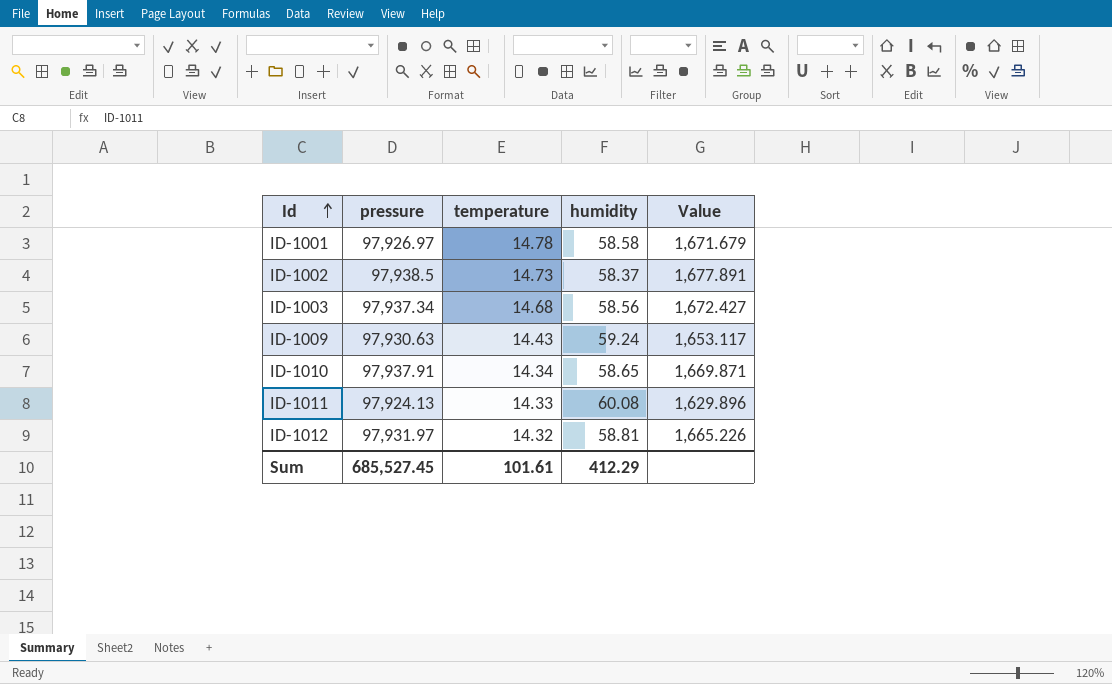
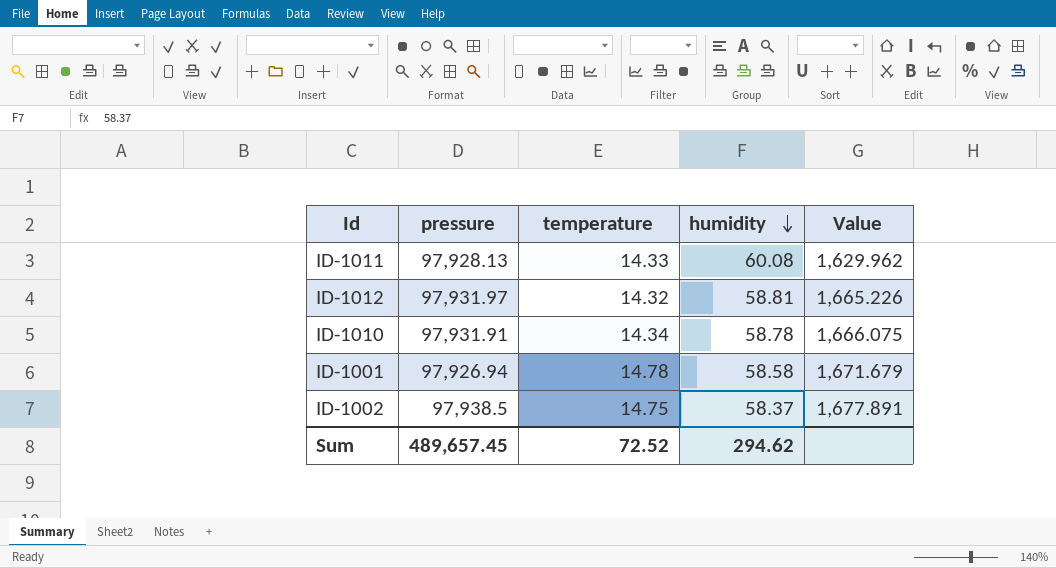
row order: Id ascending -> humidity descending
row ID-1003: 97,937.34 | 14.68 | 58.56 | 1,672.427 -> none
row ID-1009: 97,930.63 | 14.43 | 59.24 | 1,653.117 -> none
ID-1011 | pressure: 97,924.13 -> 97,928.13
ID-1011 | Value: 1,629.896 -> 1,629.962
ID-1010 | pressure: 97,937.91 -> 97,931.91
ID-1010 | humidity: 58.65 -> 58.78
ID-1010 | Value: 1,669.871 -> 1,666.075
ID-1001 | pressure: 97,926.97 -> 97,926.94
ID-1002 | temperature: 14.73 -> 14.75
Sum | pressure: 685,527.45 -> 489,657.45
Sum | temperature: 101.61 -> 72.52
Sum | humidity: 412.29 -> 294.62

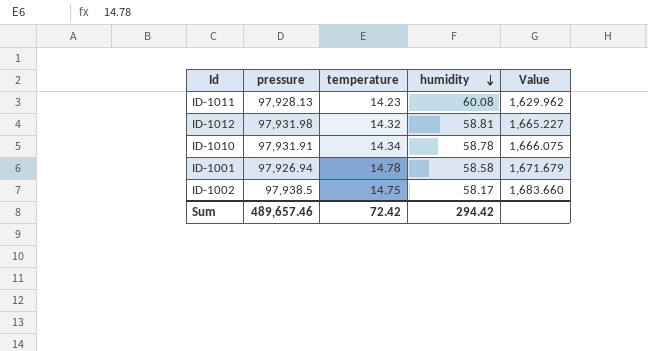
ID-1011 | temperature: 14.33 -> 14.23
ID-1012 | pressure: 97,931.97 -> 97,931.98
ID-1012 | Value: 1,665.226 -> 1,665.227
ID-1002 | humidity: 58.37 -> 58.17
ID-1002 | Value: 1,677.891 -> 1,683.660
Sum | pressure: 489,657.45 -> 489,657.46
Sum | temperature: 72.52 -> 72.42
Sum | humidity: 294.62 -> 294.42

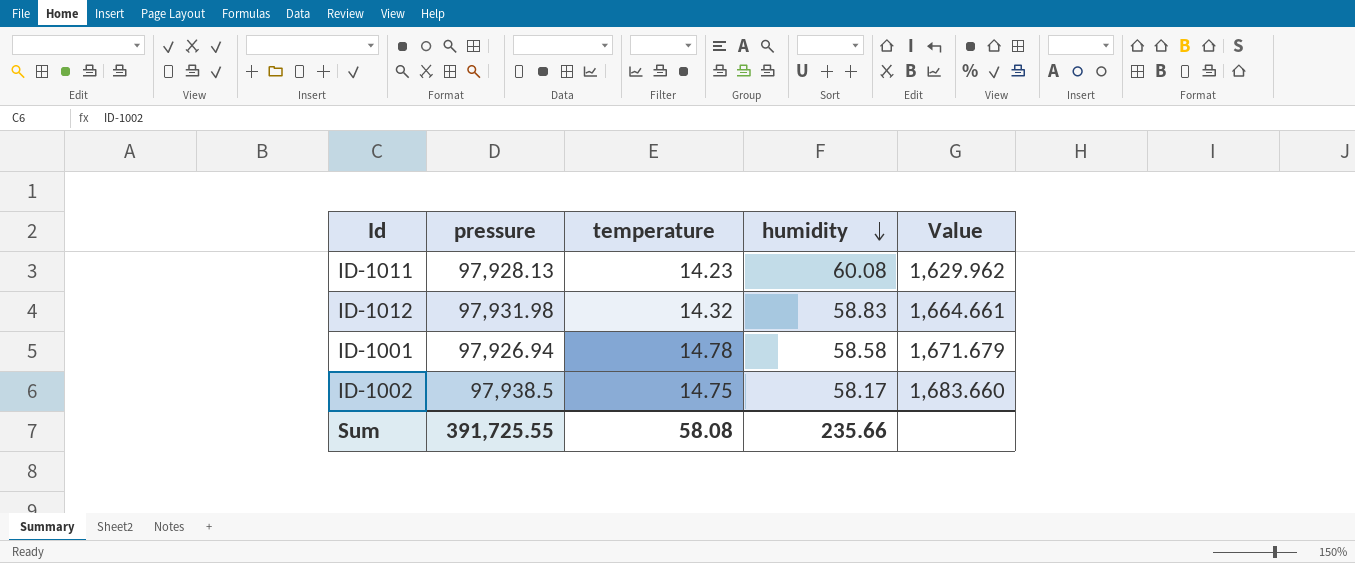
row ID-1010: 97,931.91 | 14.34 | 58.78 | 1,666.075 -> none
ID-1012 | humidity: 58.81 -> 58.83
ID-1012 | Value: 1,665.227 -> 1,664.661
Sum | pressure: 489,657.46 -> 391,725.55
Sum | temperature: 72.42 -> 58.08
Sum | humidity: 294.42 -> 235.66

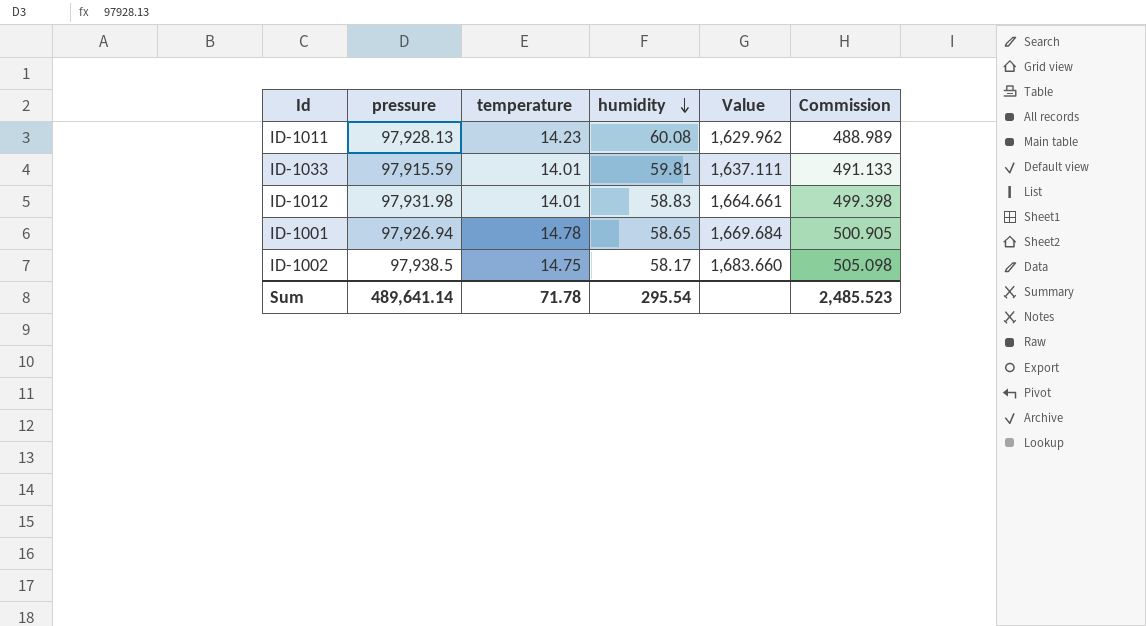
column Commission | formula: none -> [Value] * 0.3
row ID-1033: none -> 97,915.59 | 14.01 | 59.81 | 1,637.111 | 491.133
ID-1012 | temperature: 14.32 -> 14.01
ID-1001 | humidity: 58.58 -> 58.65
ID-1001 | Value: 1,671.679 -> 1,669.684
Sum | pressure: 391,725.55 -> 489,641.14
Sum | temperature: 58.08 -> 71.78
Sum | humidity: 235.66 -> 295.54

